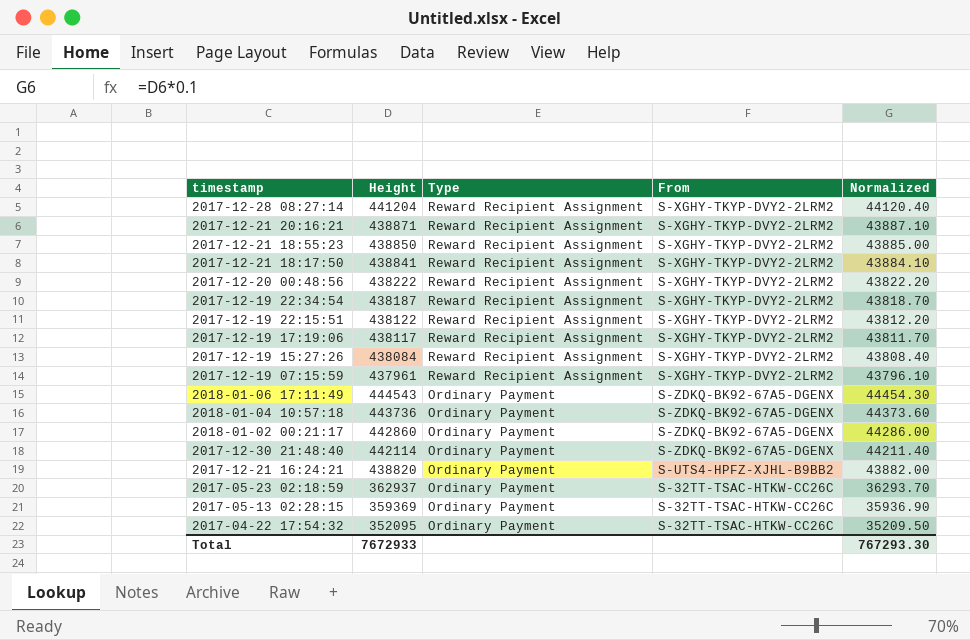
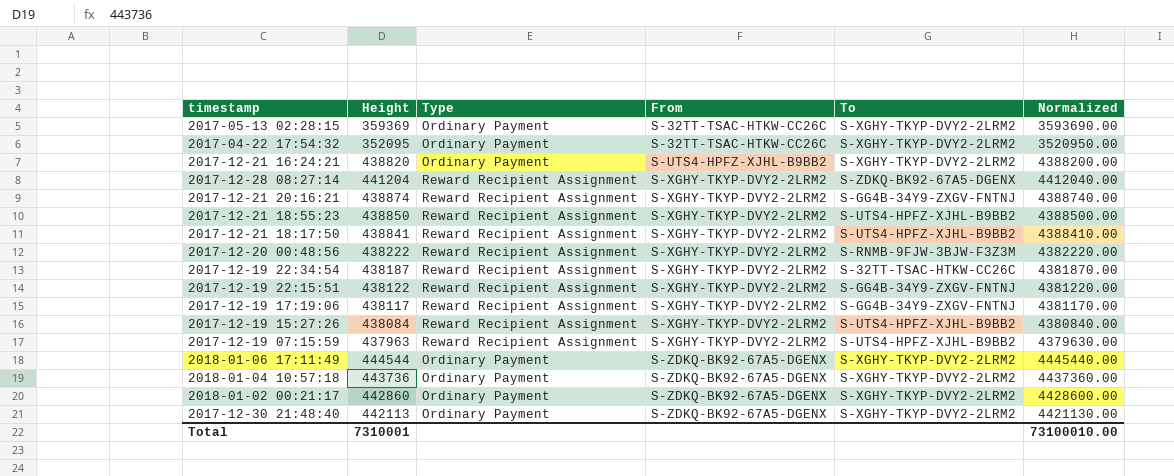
row order: Type descending -> From ascending
column To | position: none -> 5
column Normalized | formula: [Height] * 0.1 -> [Height] * 10
row 2017-05-23 02:18:59: 362937 | Ordinary Payment | S-32TT-TSAC-HTKW-CC26C | 36293.70 -> none
2017-12-21 20:16:21 | Height: 438871 -> 438874
2017-12-19 07:15:59 | Height: 437961 -> 437963
2018-01-06 17:11:49 | Height: 444543 -> 444544
2017-12-30 21:48:40 | Height: 442114 -> 442113
Total | Height: 7672933 -> 7310001
Total | Normalized: 767293.30 -> 73100010.00

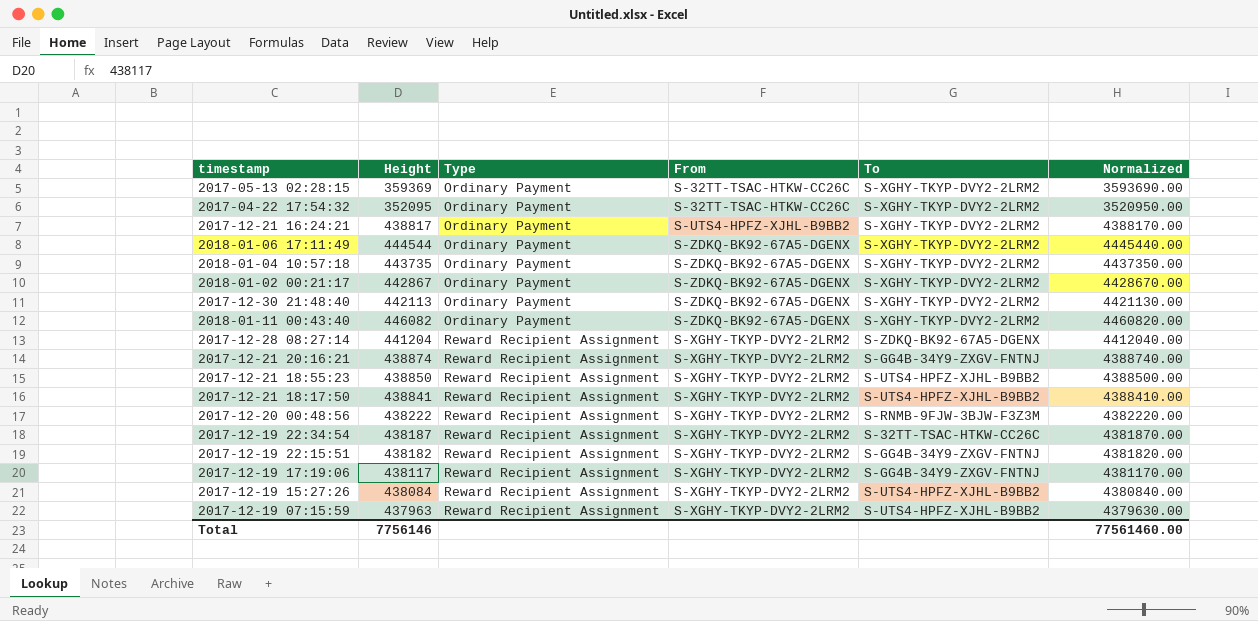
row order: From ascending -> Type ascending
2017-12-21 16:24:21 | Height: 438820 -> 438817
2017-12-21 16:24:21 | Normalized: 4388200.00 -> 4388170.00
2018-01-04 10:57:18 | Height: 443736 -> 443735
2018-01-04 10:57:18 | Normalized: 4437360.00 -> 4437350.00
2018-01-02 00:21:17 | Height: 442860 -> 442867
2018-01-02 00:21:17 | Normalized: 4428600.00 -> 4428670.00
row 2018-01-11 00:43:40: none -> 446082 | Ordinary Payment | S-ZDKQ-BK92-67A5-DGENX | S-XGHY-TKYP-DVY2-2LRM2 | 4460820.00
2017-12-19 22:15:51 | Height: 438122 -> 438182
2017-12-19 22:15:51 | Normalized: 4381220.00 -> 4381820.00
Total | Height: 7310001 -> 7756146
Total | Normalized: 73100010.00 -> 77561460.00

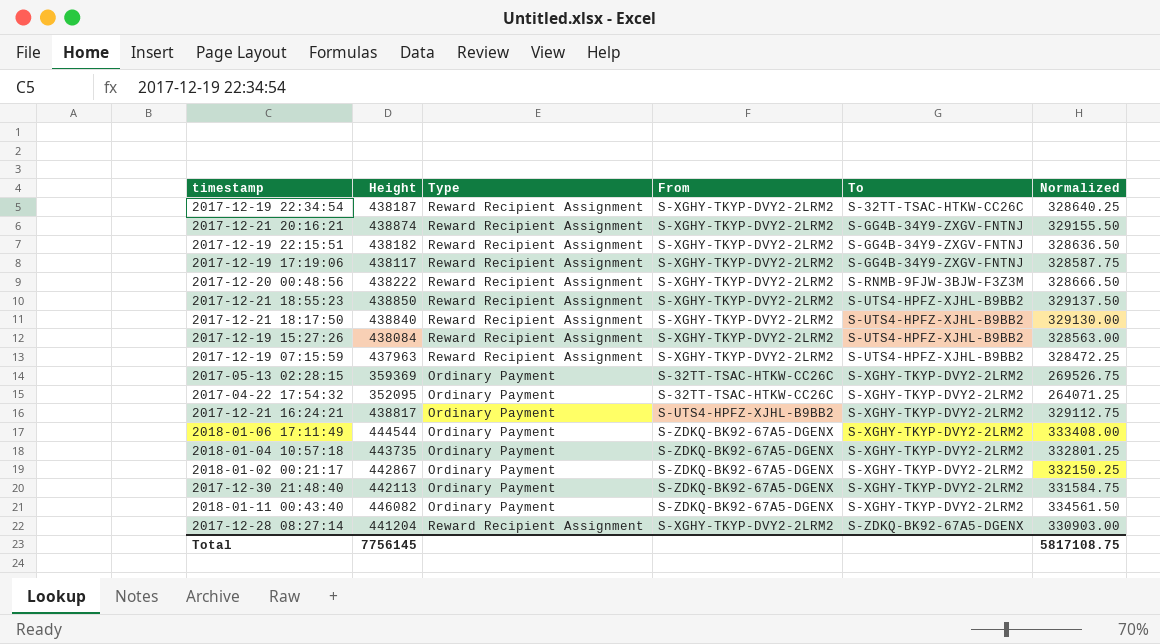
row order: Type ascending -> To ascending
column Normalized | formula: [Height] * 10 -> [Height] * 0.75
2017-12-21 18:17:50 | Height: 438841 -> 438840
Total | Height: 7756146 -> 7756145
Total | Normalized: 77561460.00 -> 5817108.75

